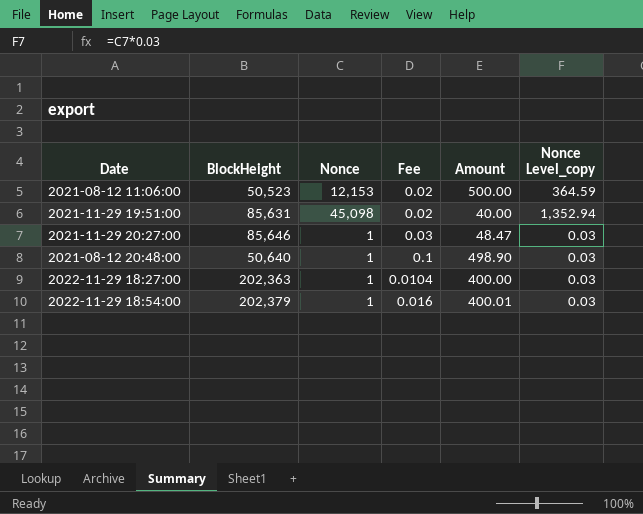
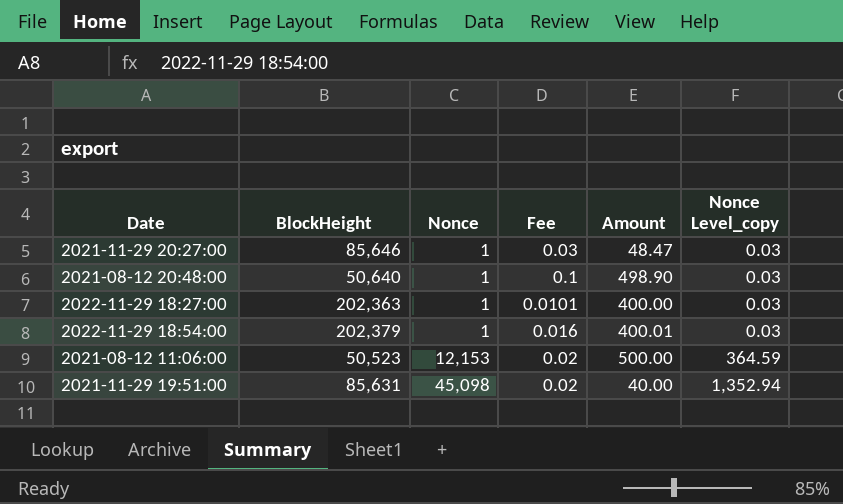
row order: none -> Nonce ascending
2022-11-29 18:27:00 | Fee: 0.0104 -> 0.0101

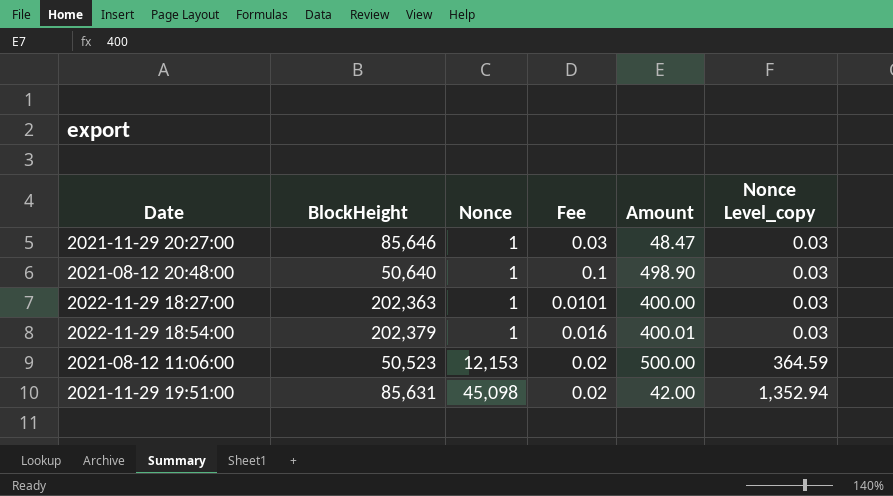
2021-11-29 19:51:00 | Amount: 40.00 -> 42.00

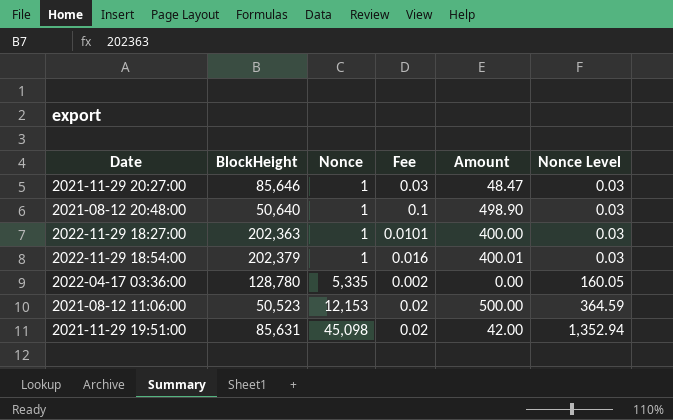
column name: Nonce Level_copy -> Nonce Level
row 2022-04-17 03:36:00: none -> 128,780 | 5,335 | 0.002 | 0.00 | 160.05

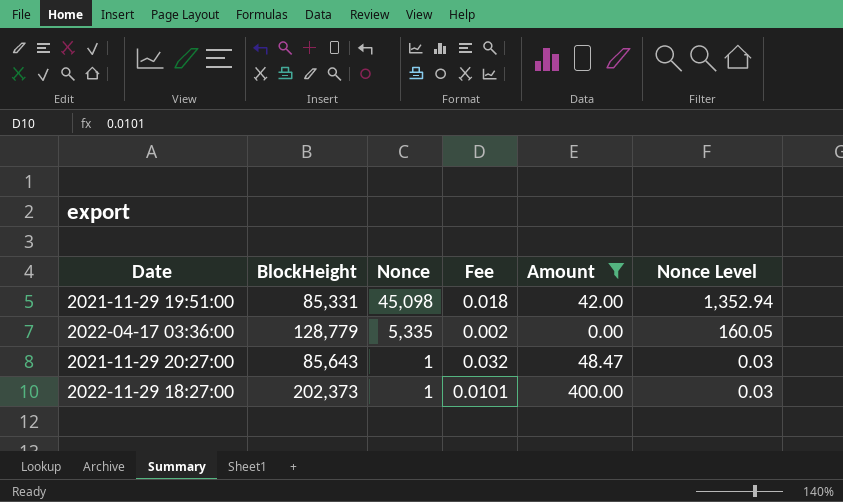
filter: none -> Amount <= 400.00
row order: Nonce ascending -> Nonce descending
2021-11-29 19:51:00 | BlockHeight: 85,631 -> 85,331
2021-11-29 19:51:00 | Fee: 0.02 -> 0.018
2022-04-17 03:36:00 | BlockHeight: 128,780 -> 128,779
2021-11-29 20:27:00 | BlockHeight: 85,646 -> 85,643
2021-11-29 20:27:00 | Fee: 0.03 -> 0.032
2022-11-29 18:27:00 | BlockHeight: 202,363 -> 202,373

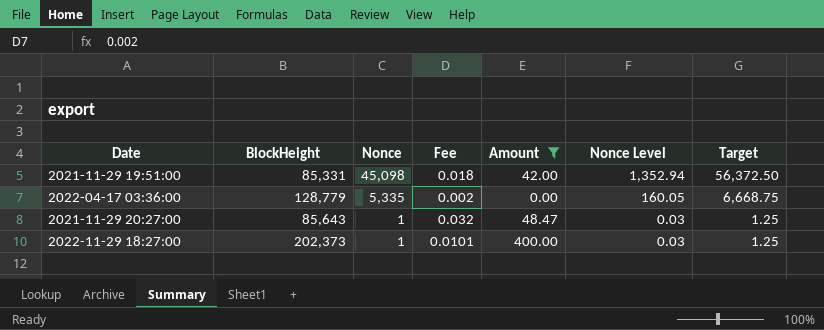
column Target | formula: none -> [Nonce] * 1.25

